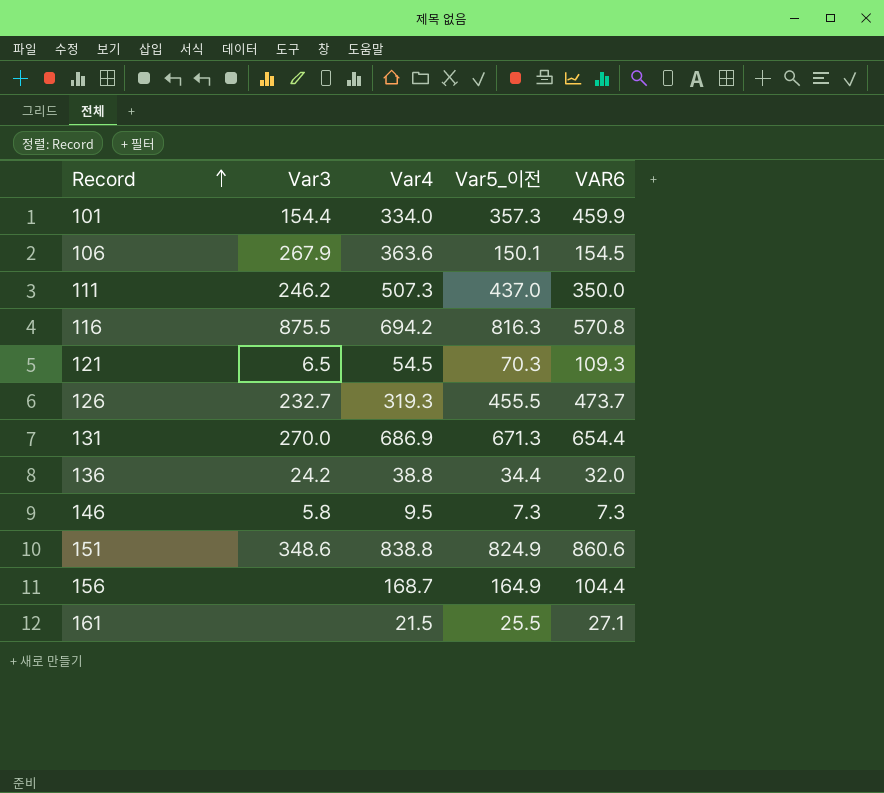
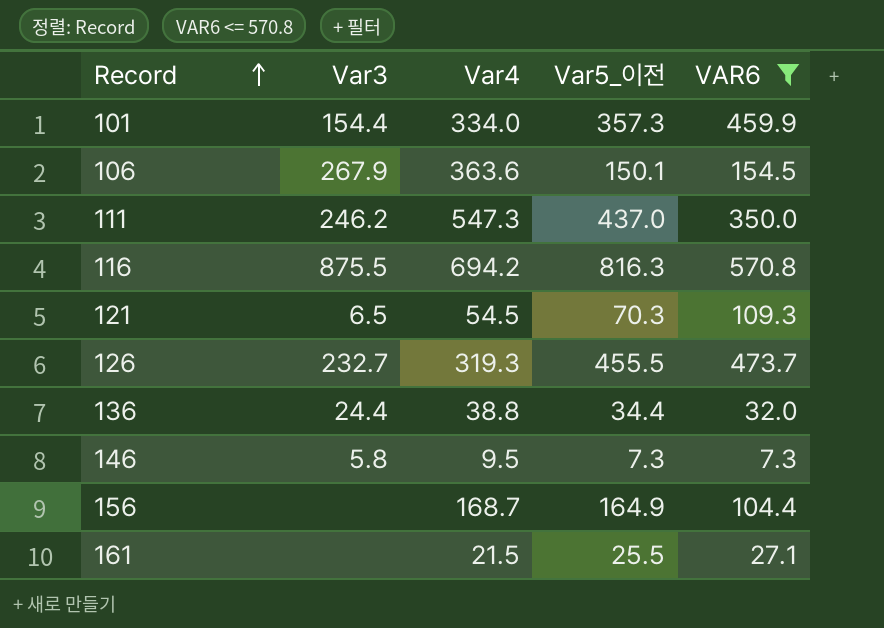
filter: none -> VAR6 <= 570.8
111 | Var4: 507.3 -> 547.3
136 | Var3: 24.2 -> 24.4

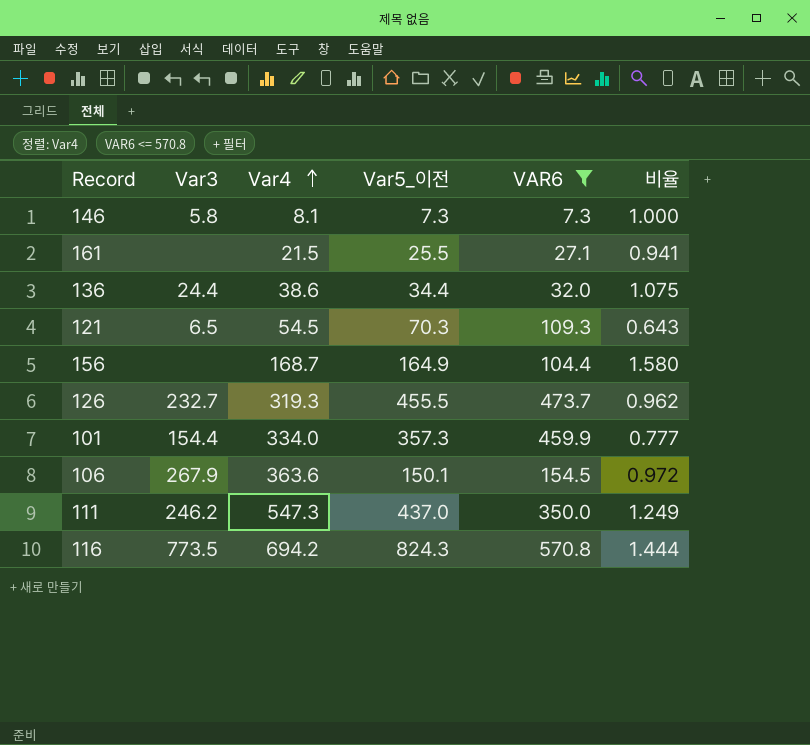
row order: Record ascending -> Var4 ascending
column 비율 | formula: none -> [Var5_이전] / [VAR6]
146 | Var4: 9.5 -> 8.1
136 | Var4: 38.8 -> 38.6
116 | Var3: 875.5 -> 773.5
116 | Var5_이전: 816.3 -> 824.3

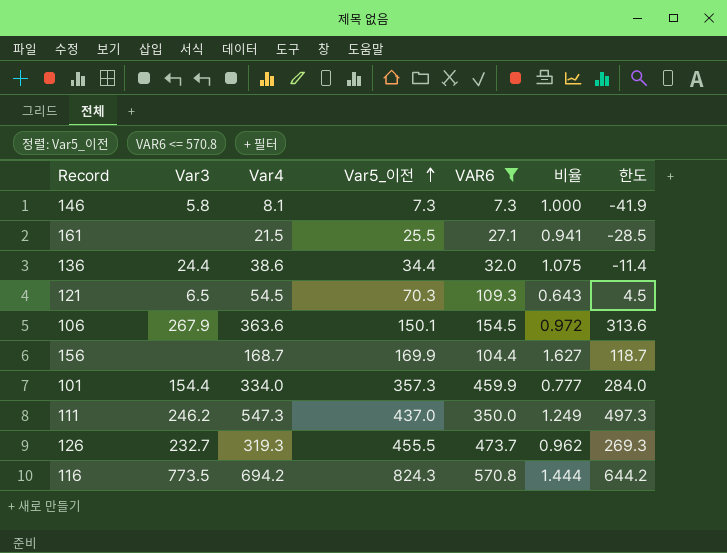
row order: Var4 ascending -> Var5_이전 ascending
column 한도 | formula: none -> [Var4] - 50
156 | Var5_이전: 164.9 -> 169.9
156 | 비율: 1.580 -> 1.627

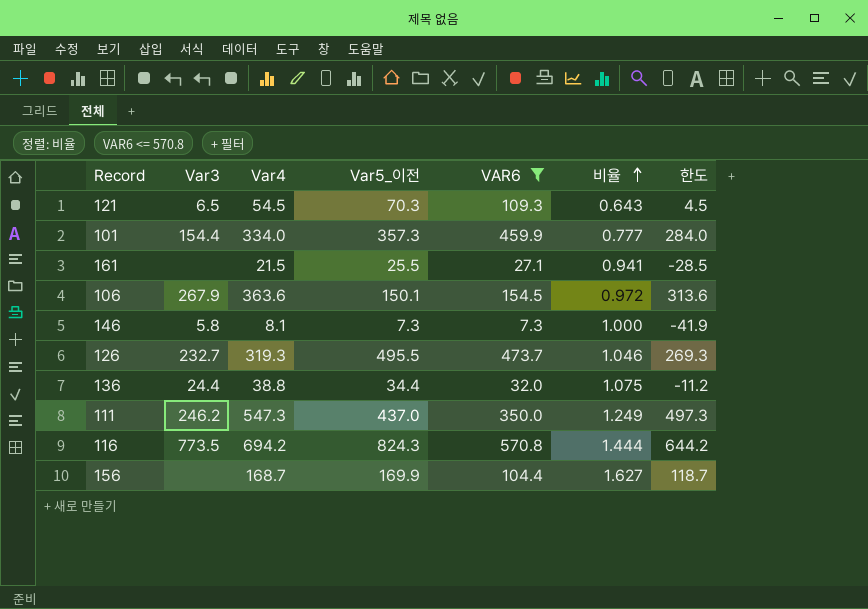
row order: Var5_이전 ascending -> 비율 ascending
126 | Var5_이전: 455.5 -> 495.5
126 | 비율: 0.962 -> 1.046
136 | Var4: 38.6 -> 38.8
136 | 한도: -11.4 -> -11.2

